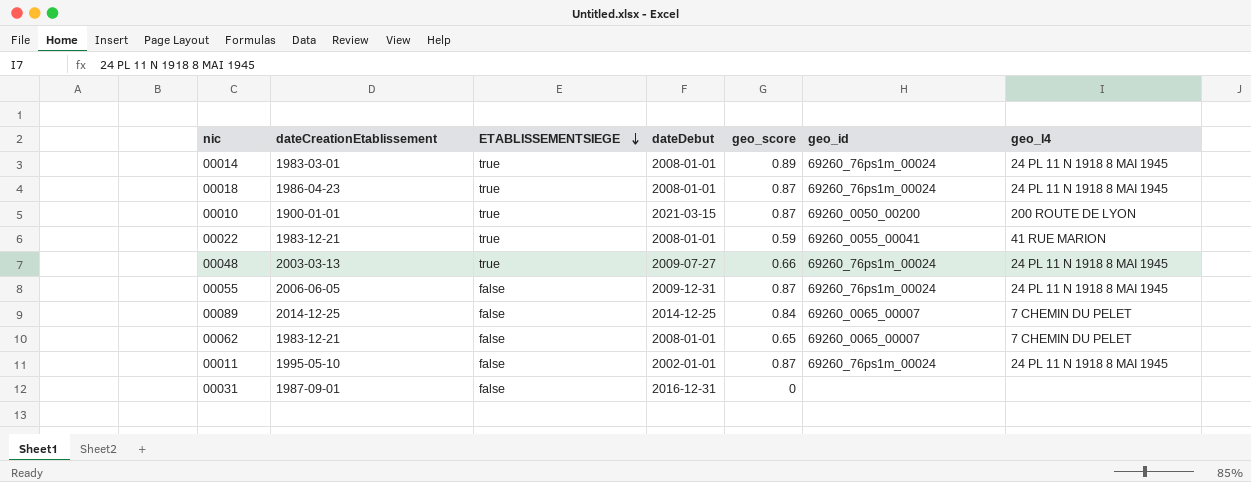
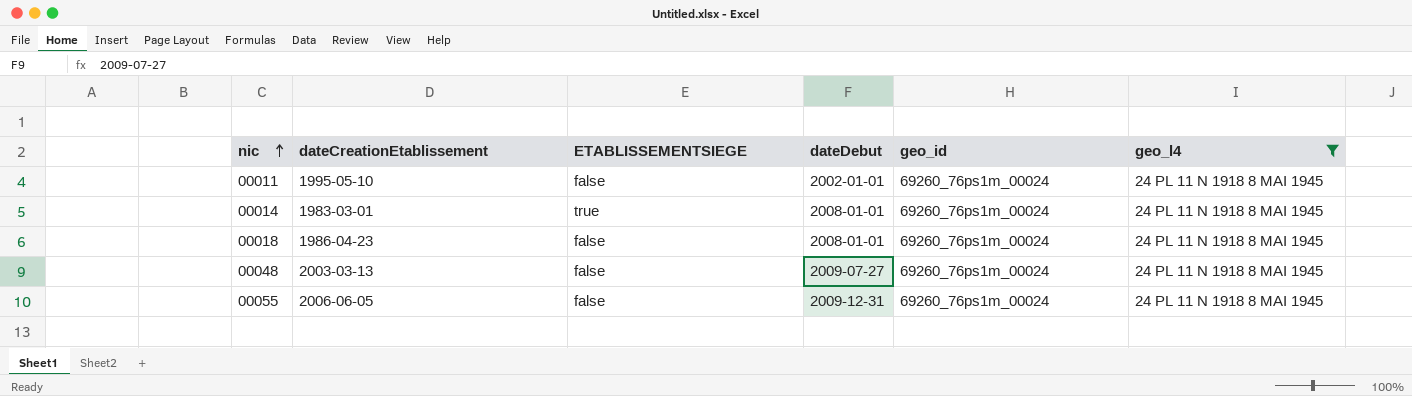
filter: none -> geo_l4 = 24 PL 11 N 1918 8 MAI 1945
row order: ETABLISSEMENTSIEGE descending -> nic ascending
column geo_score | position: 5 -> none
00018 | ETABLISSEMENTSIEGE: true -> false
00048 | ETABLISSEMENTSIEGE: true -> false

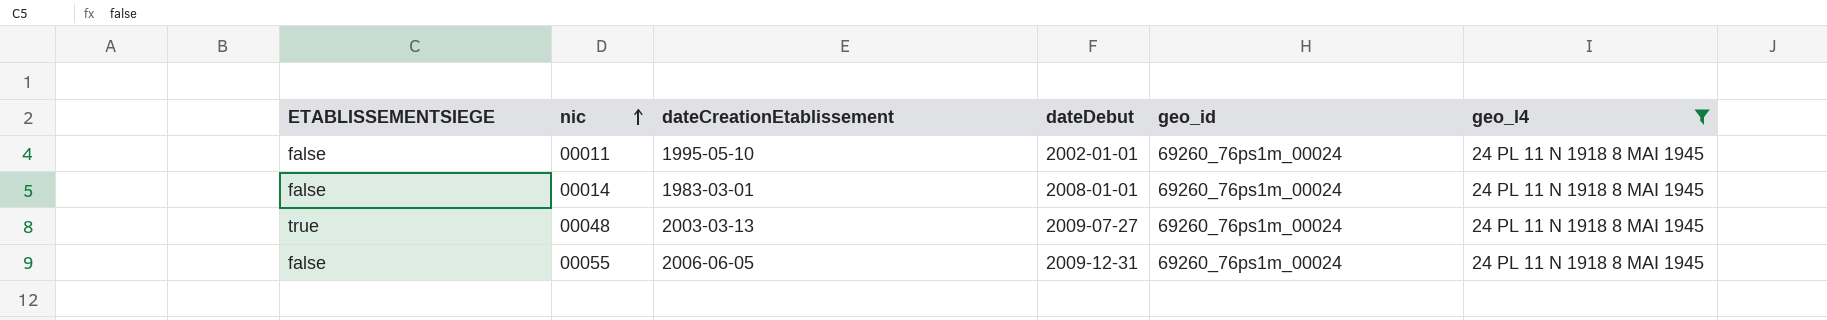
column ETABLISSEMENTSIEGE | position: 3 -> 1
row 00018: 1986-04-23 | false | 2008-01-01 | 69260_76ps1m_00024 | 24 PL 11 N 1918 8 MAI 1945 -> none
00014 | ETABLISSEMENTSIEGE: true -> false
00048 | ETABLISSEMENTSIEGE: false -> true

